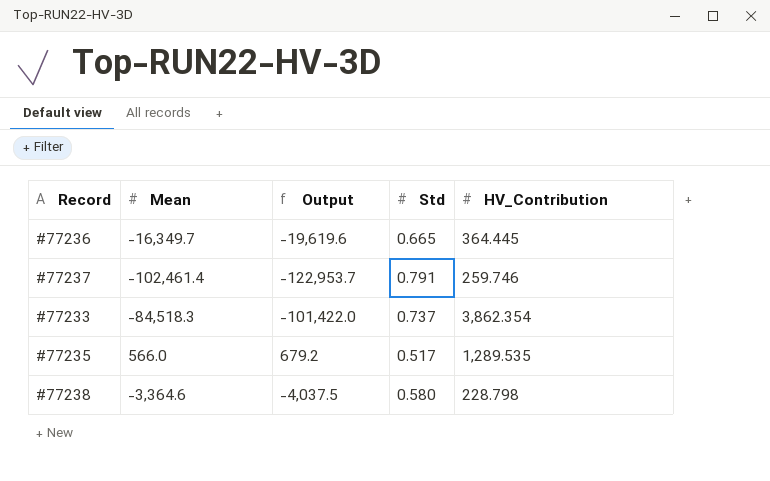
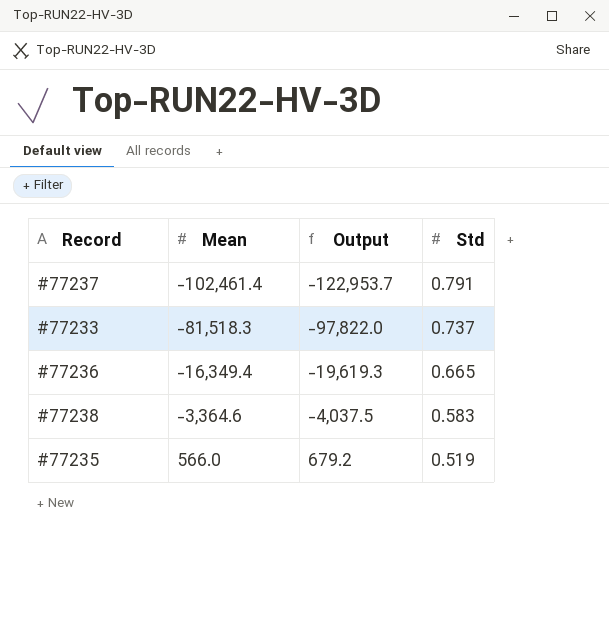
row order: none -> Mean ascending
column HV_Contribution | position: 5 -> none
#77233 | Mean: -84,518.3 -> -81,518.3
#77233 | Output: -101,422.0 -> -97,822.0
#77236 | Mean: -16,349.7 -> -16,349.4
#77236 | Output: -19,619.6 -> -19,619.3
#77238 | Std: 0.580 -> 0.583
#77235 | Std: 0.517 -> 0.519

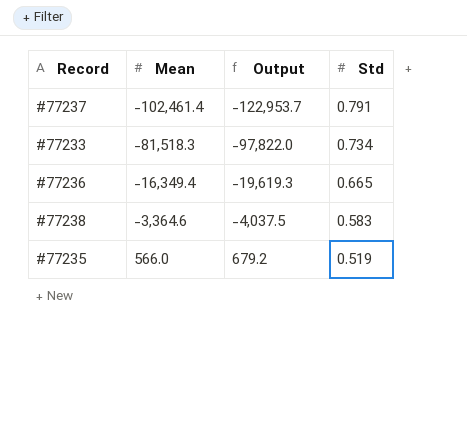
#77233 | Std: 0.737 -> 0.734

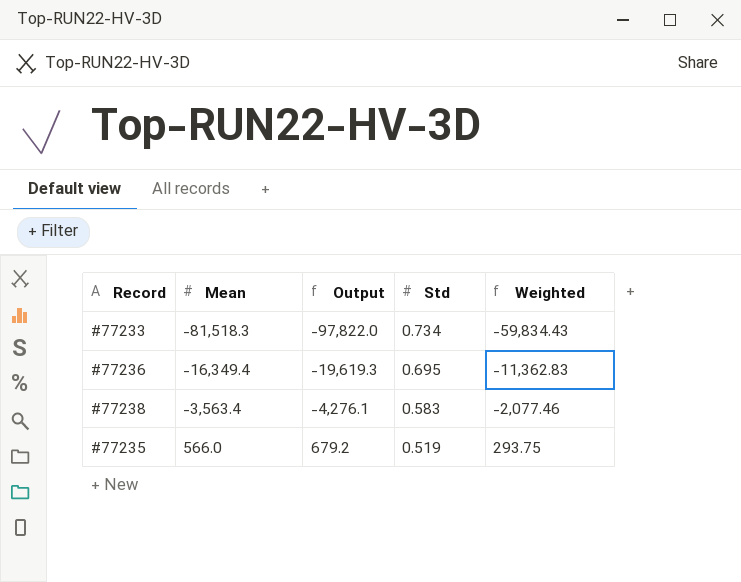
column Weighted | formula: none -> [Mean] * [Std]
row #77237: -102,461.4 | -122,953.7 | 0.791 -> none
#77236 | Std: 0.665 -> 0.695
#77238 | Mean: -3,364.6 -> -3,563.4
#77238 | Output: -4,037.5 -> -4,276.1

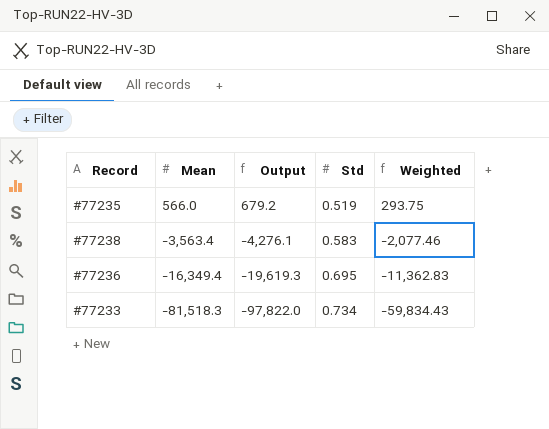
row order: Mean ascending -> Mean descending

